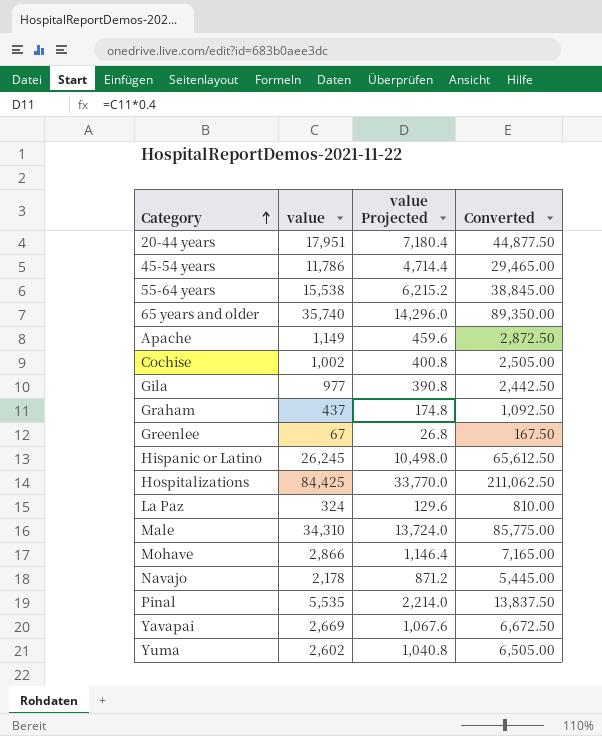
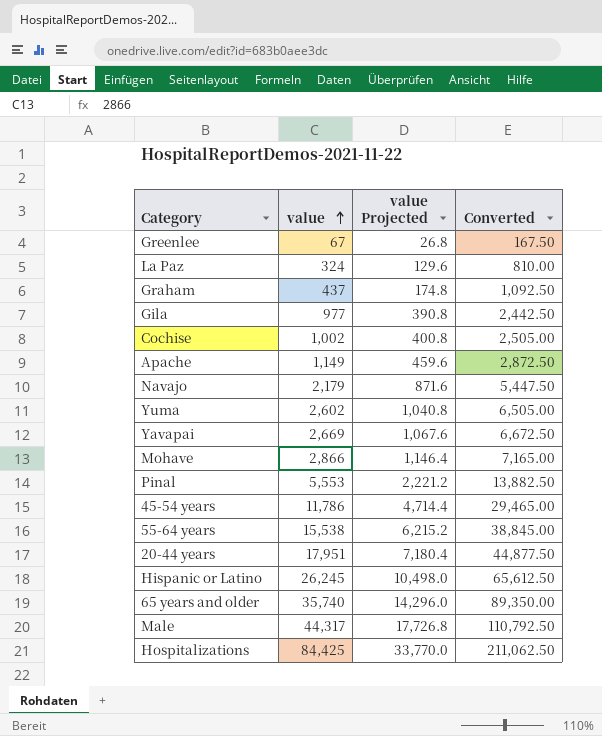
row order: Category ascending -> value ascending
Navajo | value: 2,178 -> 2,179
Navajo | value Projected: 871.2 -> 871.6
Navajo | Converted: 5,445.00 -> 5,447.50
Pinal | value: 5,535 -> 5,553
Pinal | value Projected: 2,214.0 -> 2,221.2
Pinal | Converted: 13,837.50 -> 13,882.50
Male | value: 34,310 -> 44,317
Male | value Projected: 13,724.0 -> 17,726.8
Male | Converted: 85,775.00 -> 110,792.50

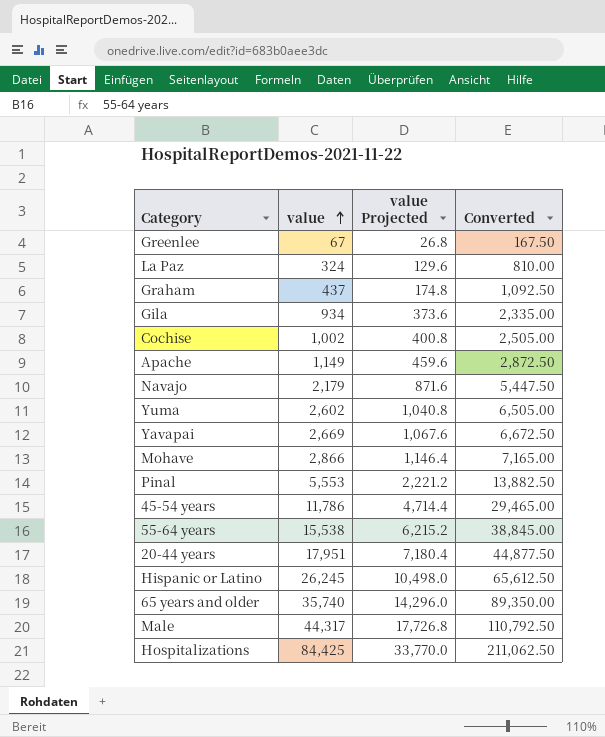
Gila | value: 977 -> 934
Gila | value Projected: 390.8 -> 373.6
Gila | Converted: 2,442.50 -> 2,335.00

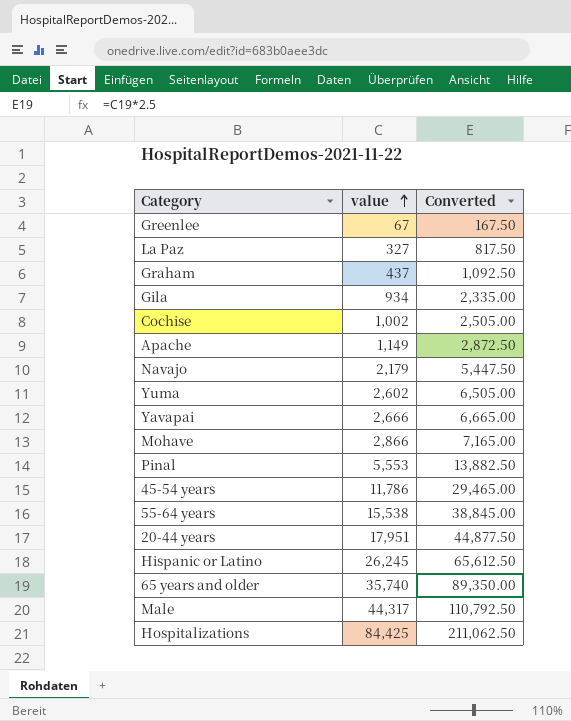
column value Projected | formula: [value] * 0.4 -> none
La Paz | value: 324 -> 327
La Paz | Converted: 810.00 -> 817.50
Yavapai | value: 2,669 -> 2,666
Yavapai | Converted: 6,672.50 -> 6,665.00

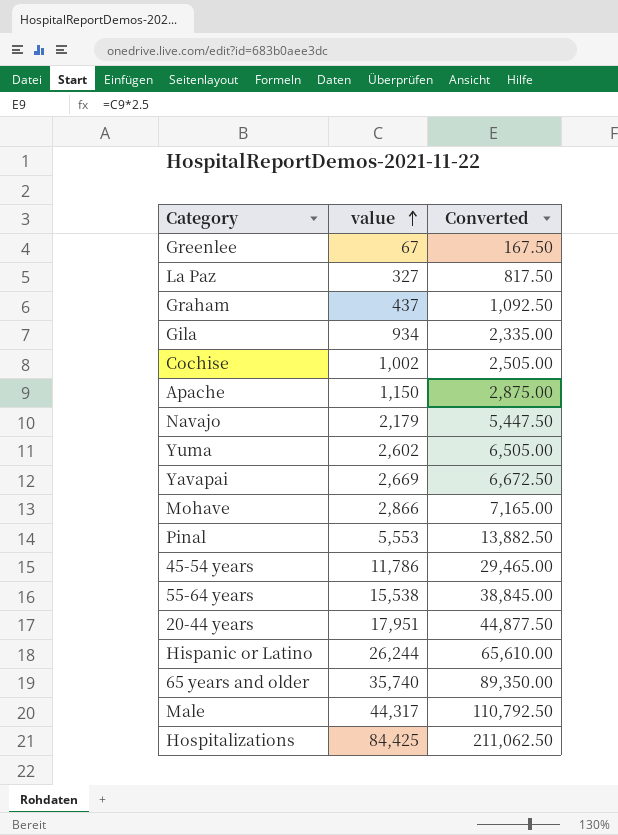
Apache | value: 1,149 -> 1,150
Apache | Converted: 2,872.50 -> 2,875.00
Yavapai | value: 2,666 -> 2,669
Yavapai | Converted: 6,665.00 -> 6,672.50
Hispanic or Latino | value: 26,245 -> 26,244
Hispanic or Latino | Converted: 65,612.50 -> 65,610.00

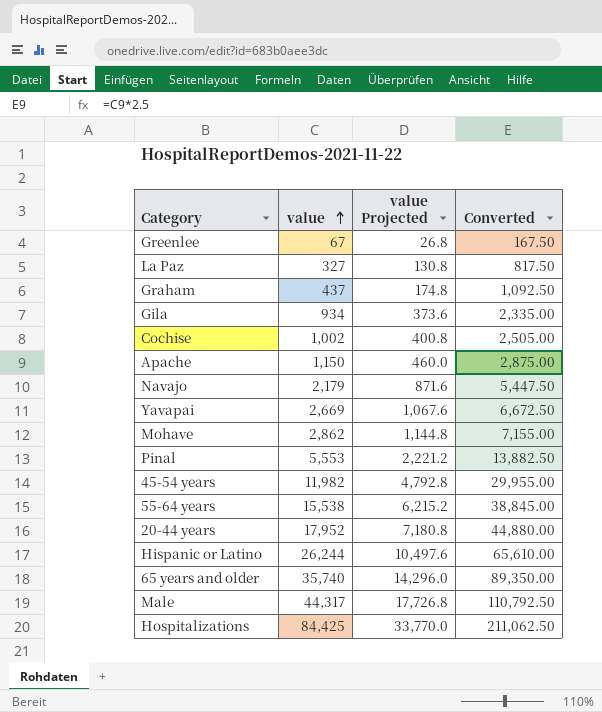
column value Projected | formula: none -> [value] * 0.4
row Yuma: 2,602 | 6,505.00 -> none
Mohave | value: 2,866 -> 2,862
Mohave | Converted: 7,165.00 -> 7,155.00
45-54 years | value: 11,786 -> 11,982
45-54 years | Converted: 29,465.00 -> 29,955.00
20-44 years | value: 17,951 -> 17,952
20-44 years | Converted: 44,877.50 -> 44,880.00

